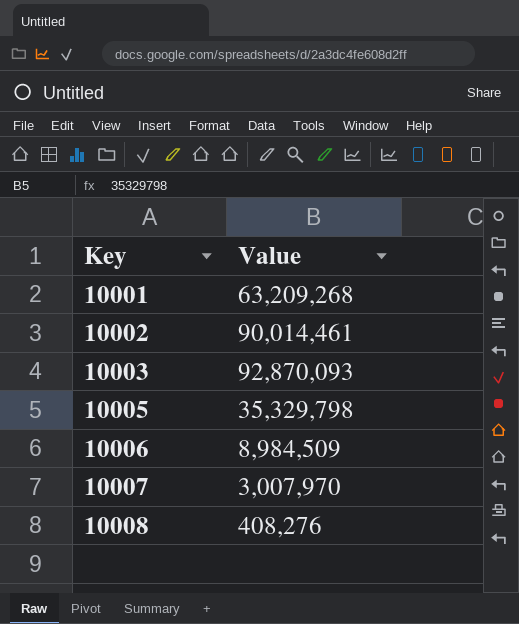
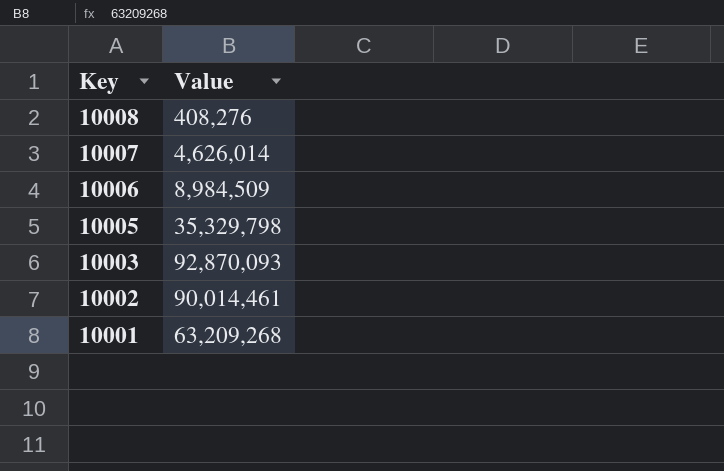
row order: Key ascending -> Key descending
10007 | Value: 3,007,970 -> 4,626,014

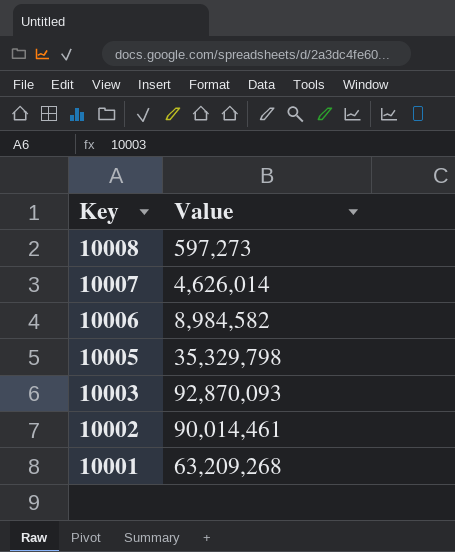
10008 | Value: 408,276 -> 597,273
10006 | Value: 8,984,509 -> 8,984,582

